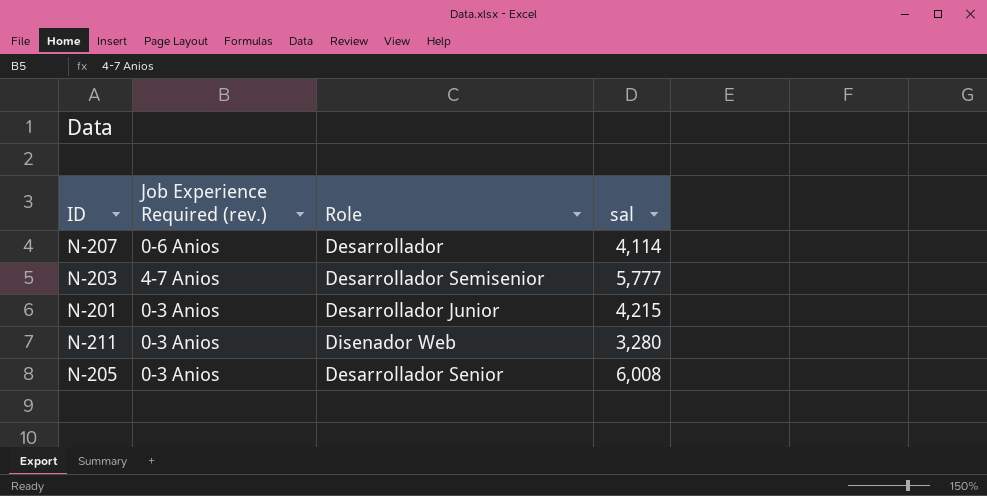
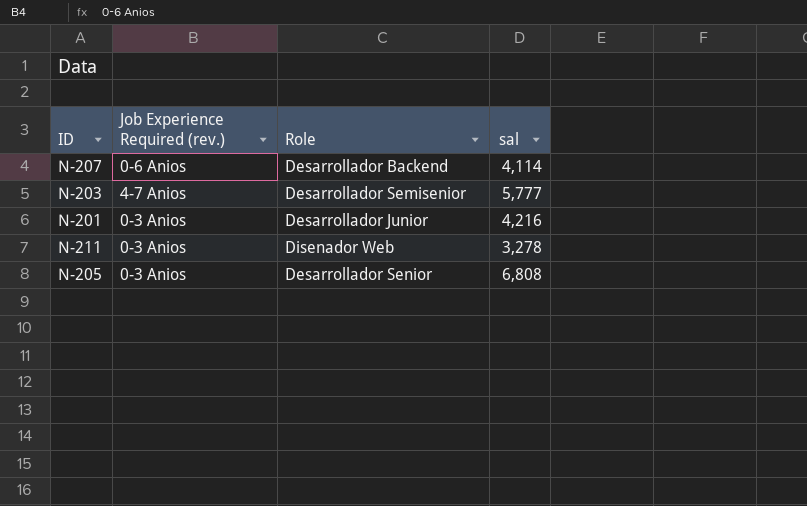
N-207 | Role: Desarrollador -> Desarrollador Backend
N-201 | sal: 4,215 -> 4,216
N-211 | sal: 3,280 -> 3,278
N-205 | sal: 6,008 -> 6,808

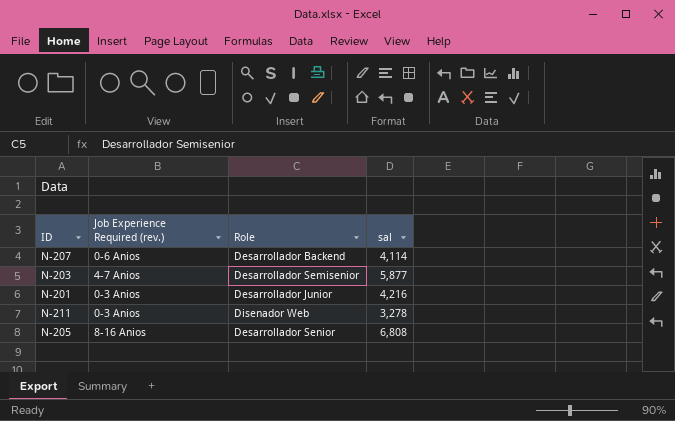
N-203 | sal: 5,777 -> 5,877
N-205 | Job Experience Required (rev.): 0-3 Anios -> 8-16 Anios

